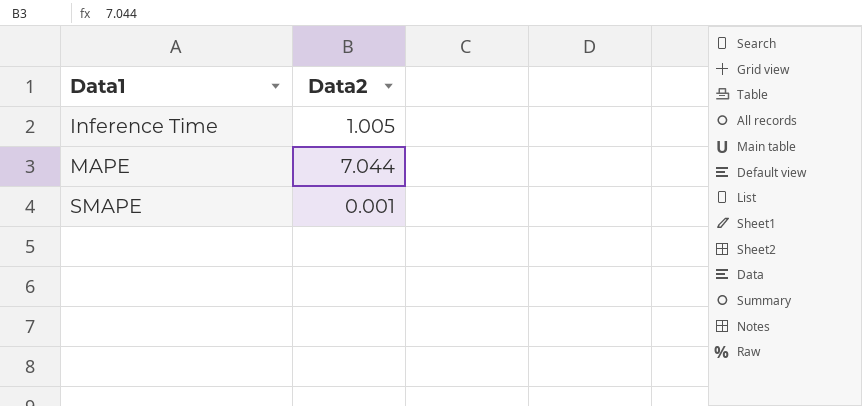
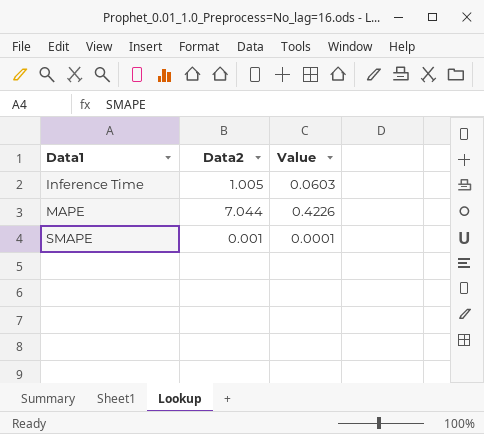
column Value | formula: none -> [Data2] * 0.06

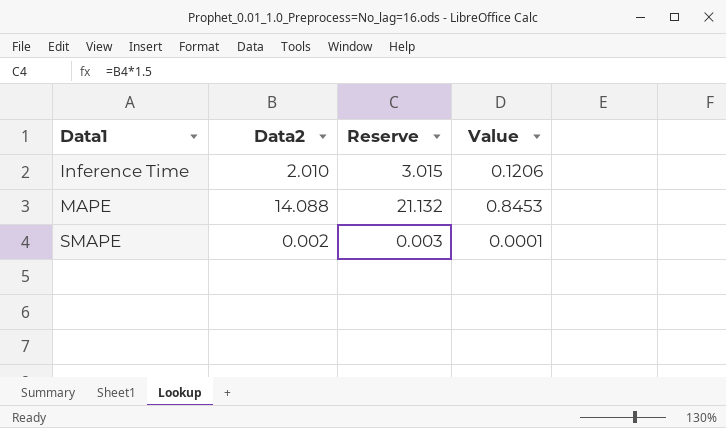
column Reserve | formula: none -> [Data2] * 1.5
Inference Time | Data2: 1.005 -> 2.010
Inference Time | Value: 0.0603 -> 0.1206
MAPE | Data2: 7.044 -> 14.088
MAPE | Value: 0.4226 -> 0.8453
SMAPE | Data2: 0.001 -> 0.002

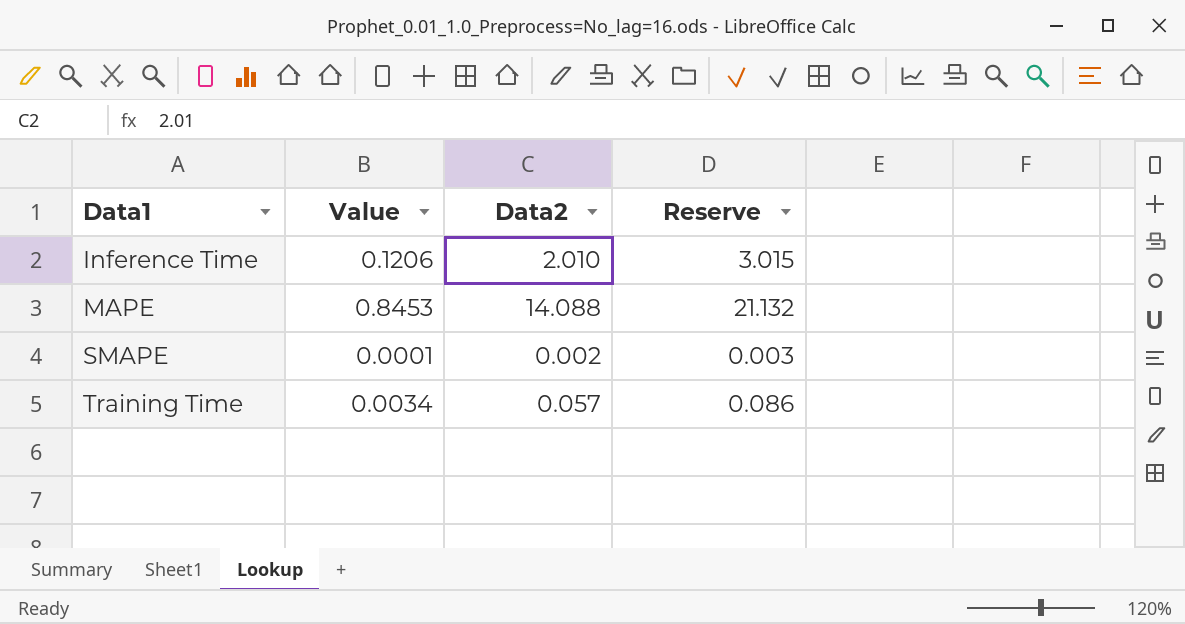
column Value | position: 4 -> 2
row Training Time: none -> 0.0034 | 0.057 | 0.086

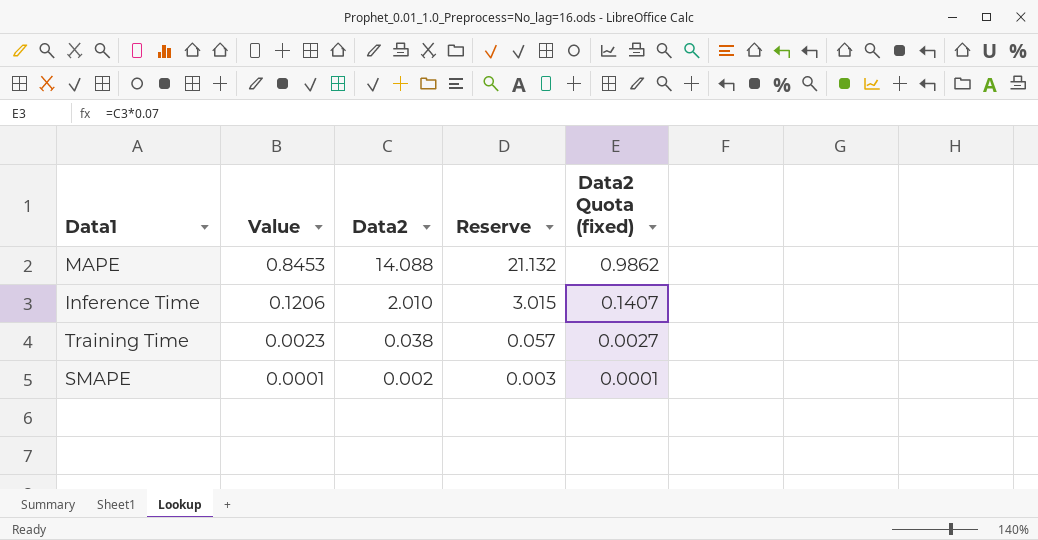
row order: Data1 ascending -> Value descending
column Data2 Quota (fixed) | formula: none -> [Data2] * 0.07
Training Time | Value: 0.0034 -> 0.0023
Training Time | Data2: 0.057 -> 0.038
Training Time | Reserve: 0.086 -> 0.057

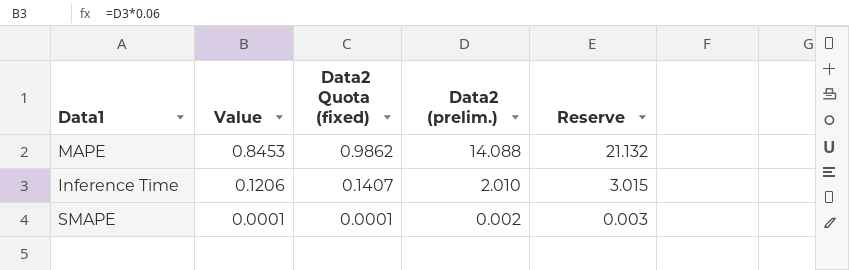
column Data2 Quota (fixed) | position: 5 -> 3
column name: Data2 -> Data2 (prelim.)
row Training Time: 0.0023 | 0.038 | 0.057 | 0.0027 -> none

